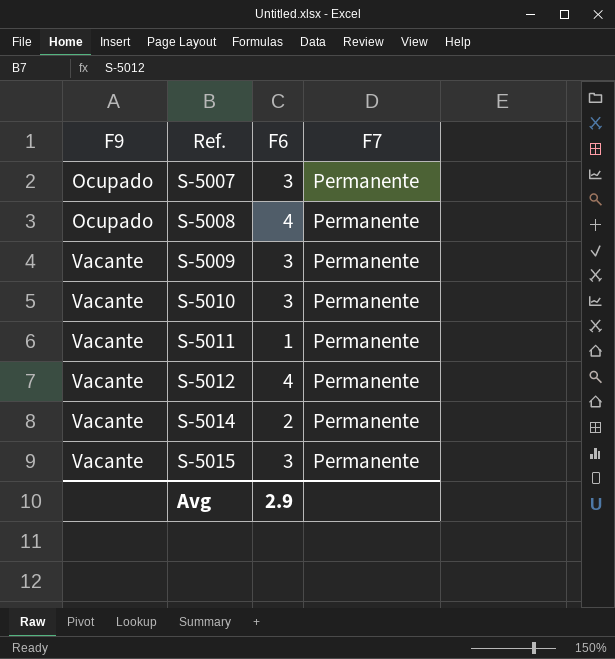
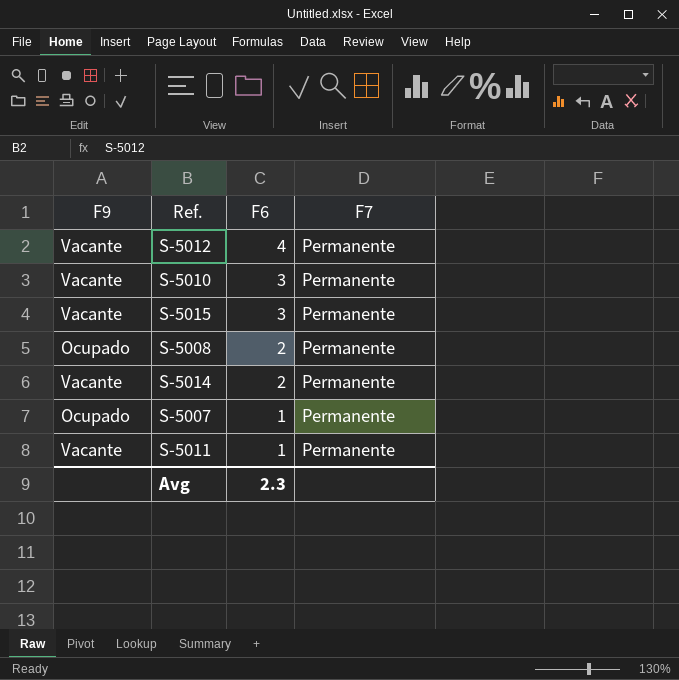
row order: F9 ascending -> F6 descending
row S-5009: Vacante | 3 | Permanente -> none
S-5008 | F6: 4 -> 2
S-5007 | F6: 3 -> 1
Avg | F6: 2.9 -> 2.3

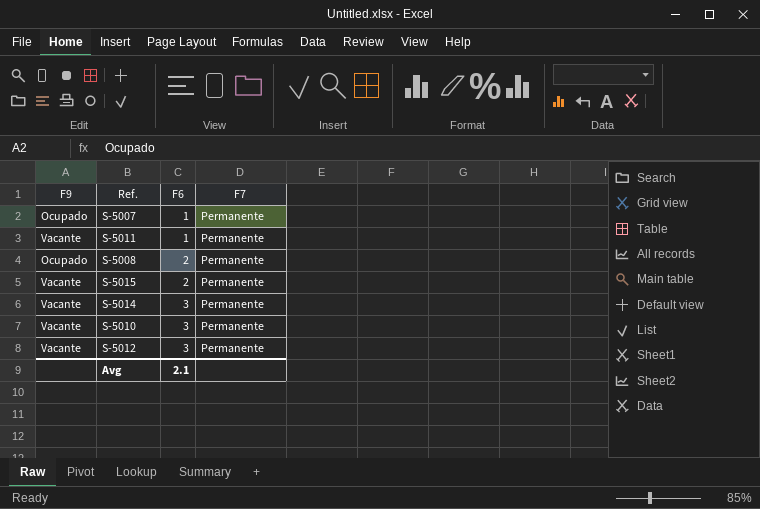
row order: F6 descending -> F6 ascending
S-5015 | F6: 3 -> 2
S-5014 | F6: 2 -> 3
S-5012 | F6: 4 -> 3
Avg | F6: 2.3 -> 2.1

